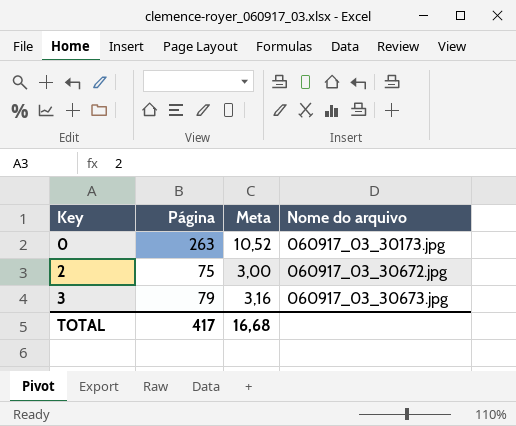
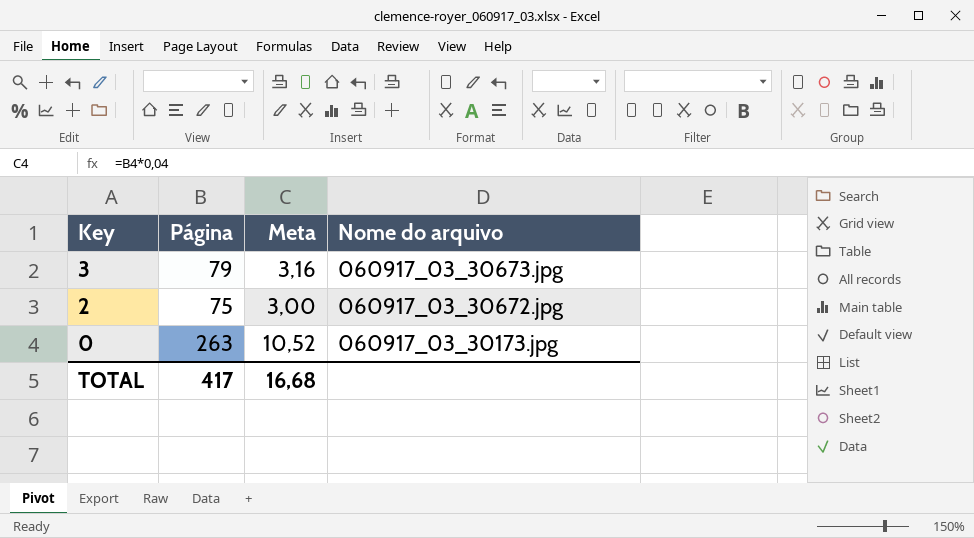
row order: Key ascending -> Key descending

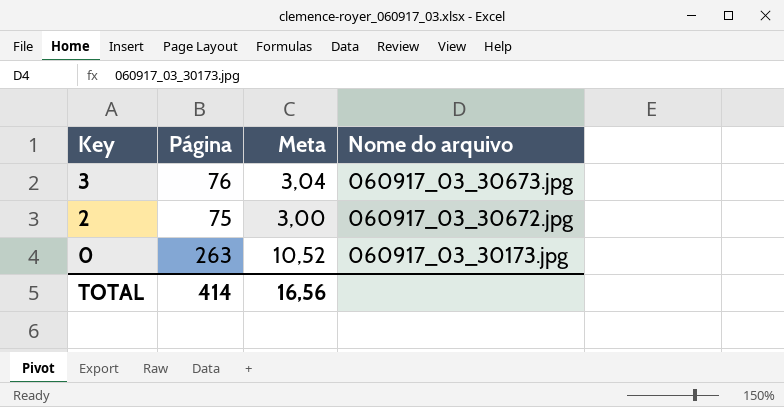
3 | Página: 79 -> 76
3 | Meta: 3,16 -> 3,04
TOTAL | Página: 417 -> 414
TOTAL | Meta: 16,68 -> 16,56

